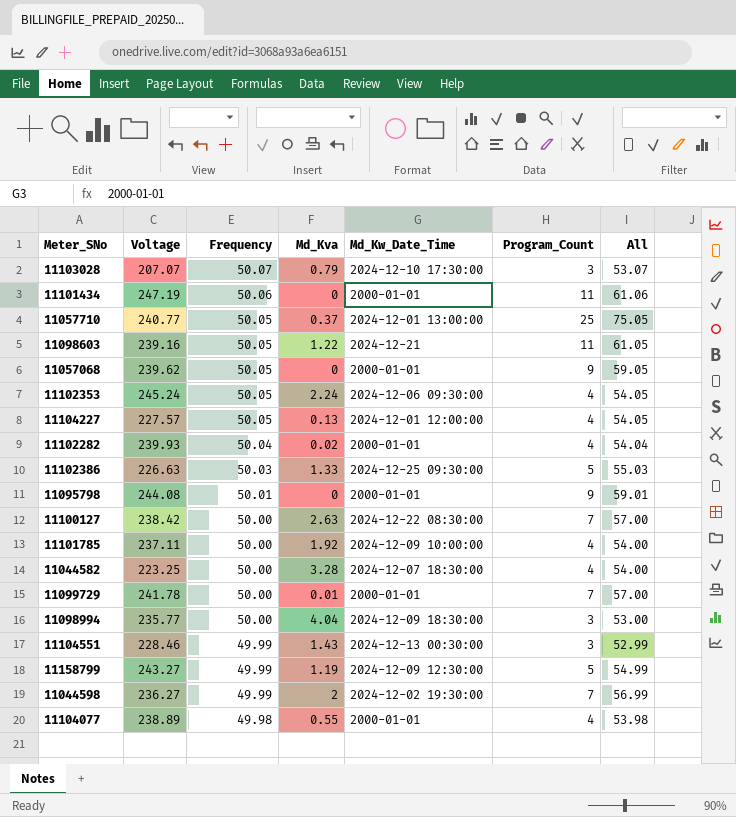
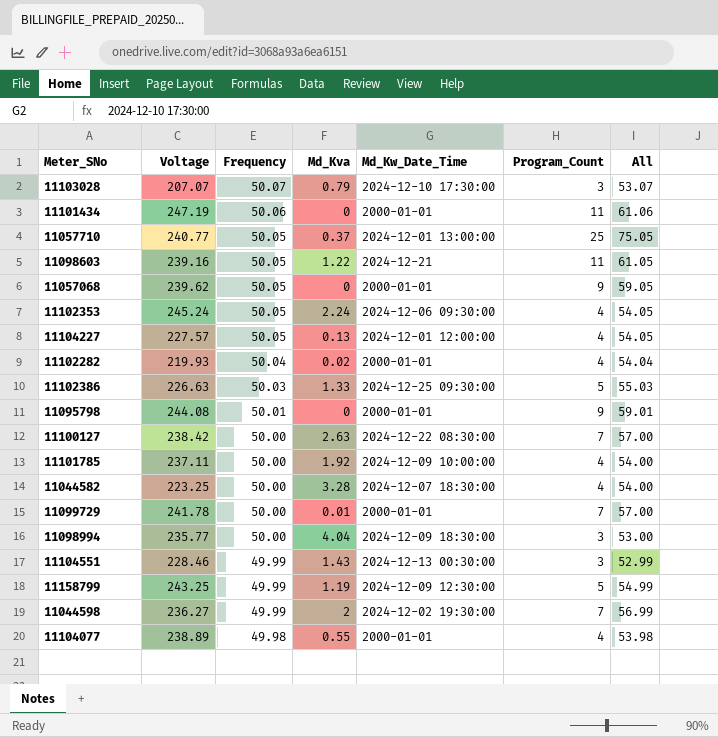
11102282 | Voltage: 239.93 -> 219.93
11158799 | Voltage: 243.27 -> 243.25

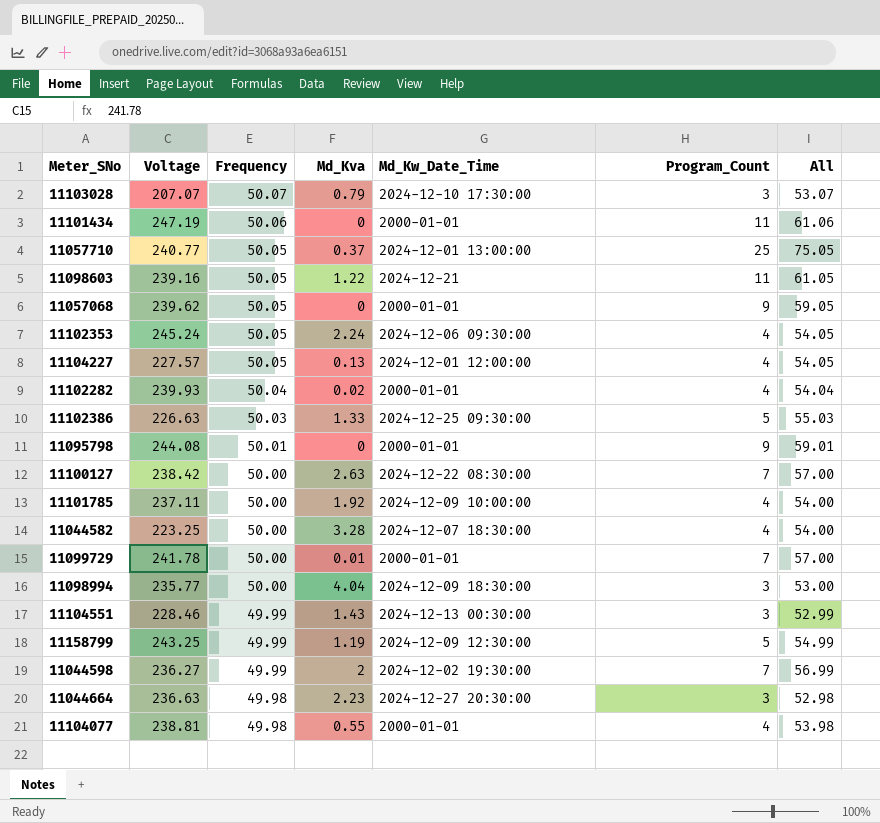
11102282 | Voltage: 219.93 -> 239.93
row 11044664: none -> 236.63 | 49.98 | 2.23 | 2024-12-27 20:30:00 | 3 | 52.98
11104077 | Voltage: 238.89 -> 238.81

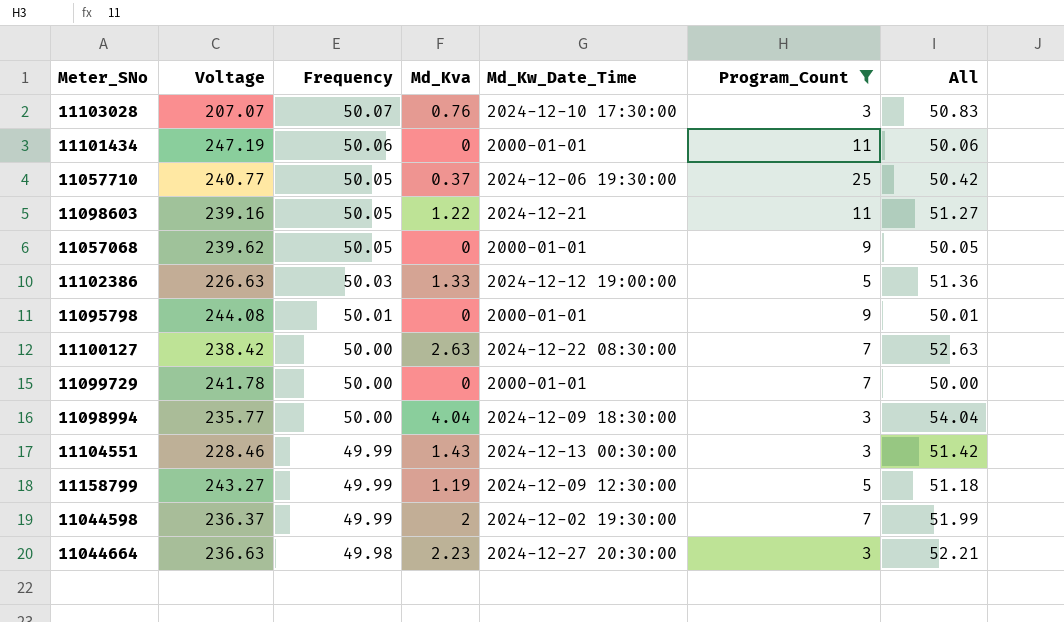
filter: none -> Program_Count != 4
column All | formula: [Frequency] + [Program_Count] -> [Frequency] + [Md_Kva]
11103028 | Md_Kva: 0.79 -> 0.76
11057710 | Md_Kw_Date_Time: 2024-12-01 13:00:00 -> 2024-12-06 19:30:00
11102386 | Md_Kw_Date_Time: 2024-12-25 09:30:00 -> 2024-12-12 19:00:00
11099729 | Md_Kva: 0.01 -> 0
11158799 | Voltage: 243.25 -> 243.27
11044598 | Voltage: 236.27 -> 236.37

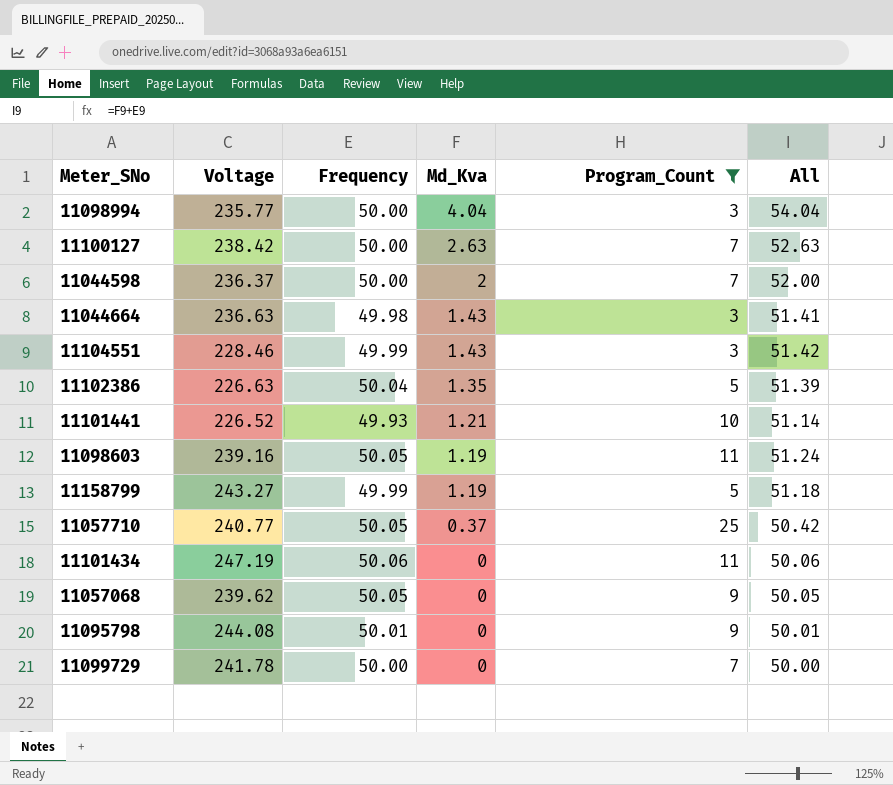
row order: Frequency descending -> Md_Kva descending
column Md_Kw_Date_Time | position: 5 -> none
row 11103028: 207.07 | 50.07 | 0.76 | 2024-12-10 17:30:00 | 3 | 50.83 -> none
11044598 | Frequency: 49.99 -> 50.00
11044598 | All: 51.99 -> 52.00
11044664 | Md_Kva: 2.23 -> 1.43
11044664 | All: 52.21 -> 51.41
11102386 | Frequency: 50.03 -> 50.04
11102386 | Md_Kva: 1.33 -> 1.35
11102386 | All: 51.36 -> 51.39
row 11101441: none -> 226.52 | 49.93 | 1.21 | 10 | 51.14
11098603 | Md_Kva: 1.22 -> 1.19
11098603 | All: 51.27 -> 51.24

